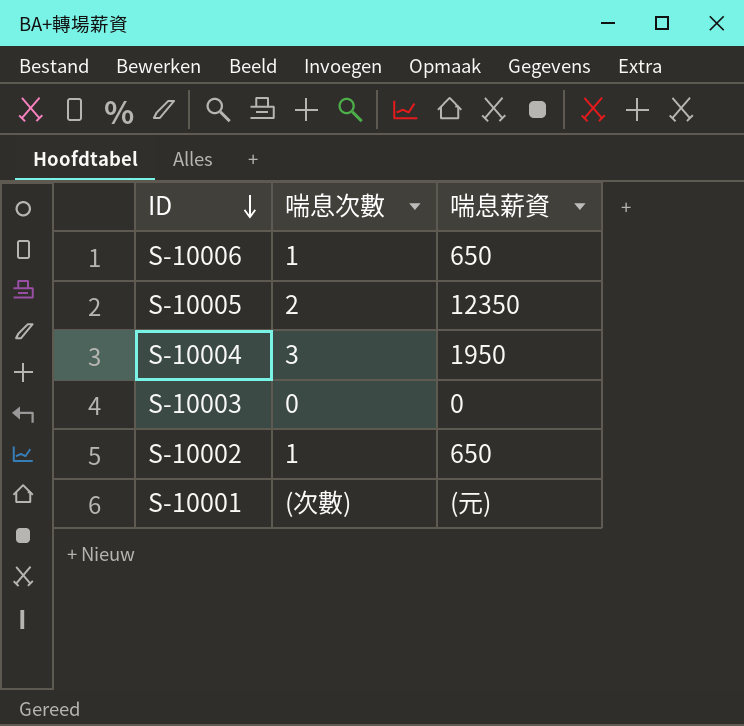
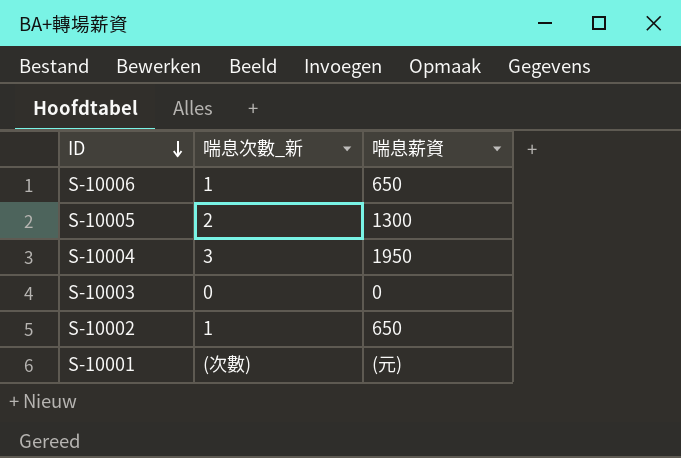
column name: 喘息次數 -> 喘息次數_新
S-10005 | 喘息薪資: 12350 -> 1300

